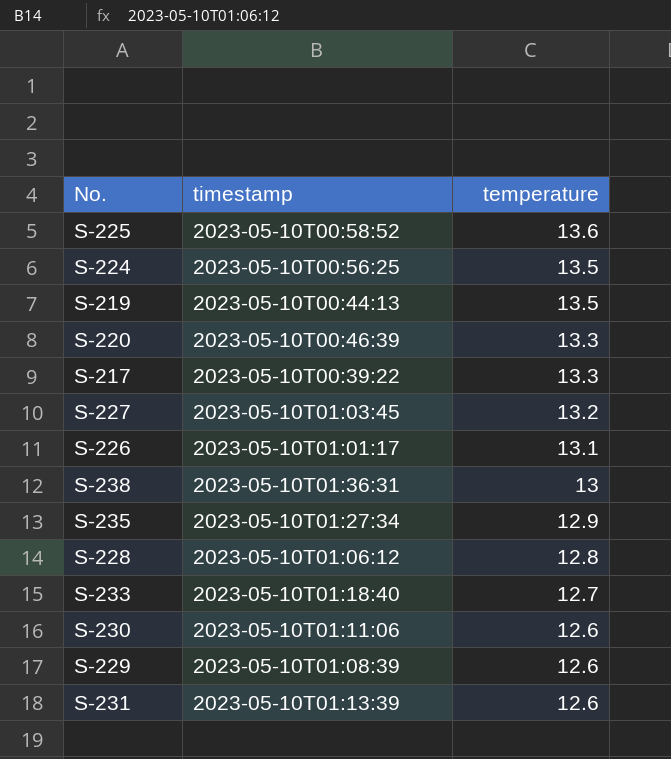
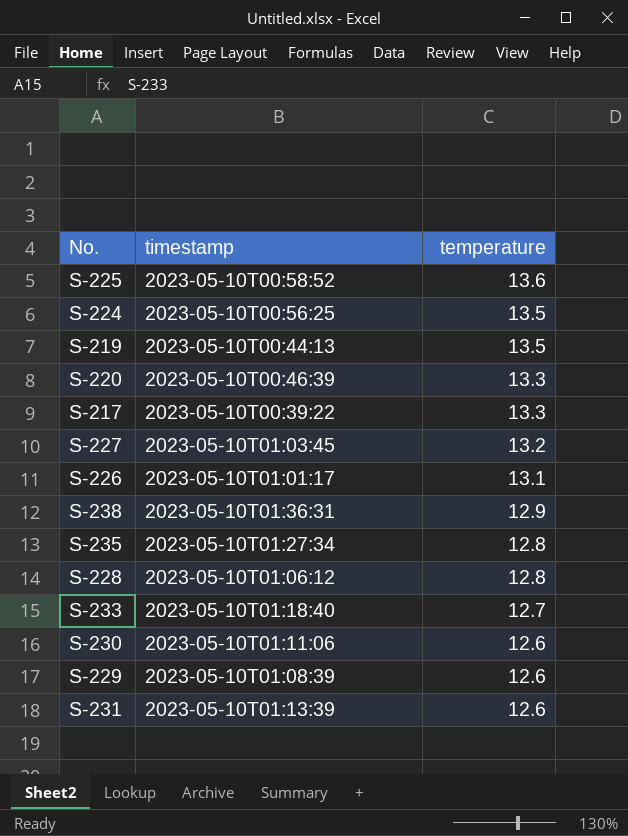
S-238 | temperature: 13 -> 12.9
S-235 | temperature: 12.9 -> 12.8

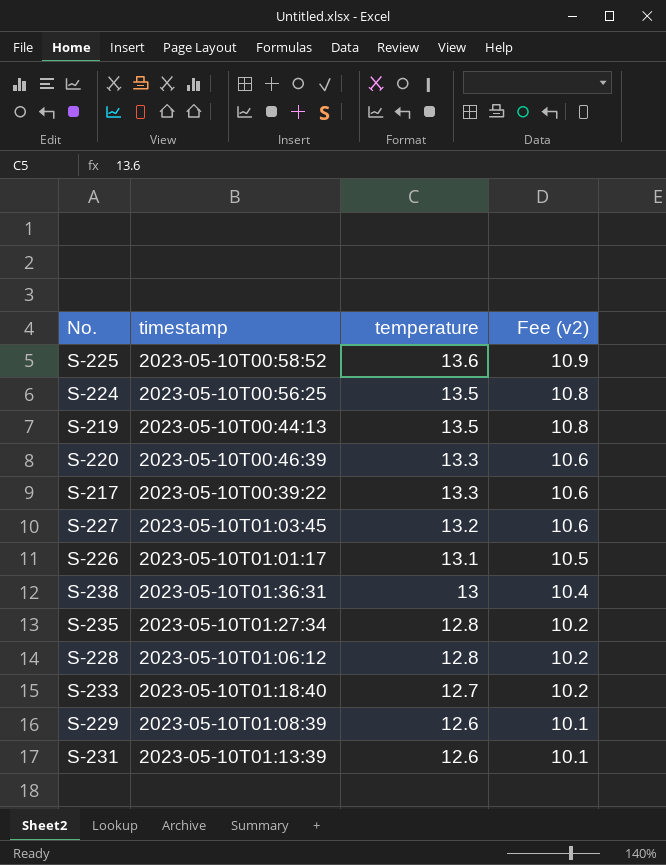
column Fee (v2) | formula: none -> [temperature] * 0.8
row S-230: 2023-05-10T01:11:06 | 12.6 -> none
S-238 | temperature: 12.9 -> 13

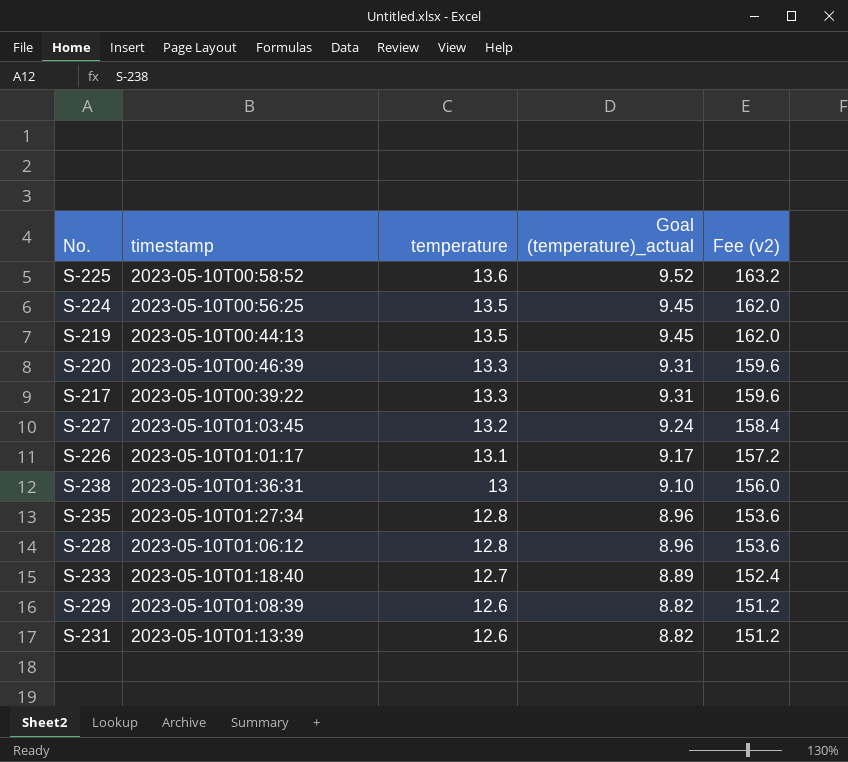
column Goal (temperature)_actual | formula: none -> [temperature] * 0.7
column Fee (v2) | formula: [temperature] * 0.8 -> [temperature] * 12

